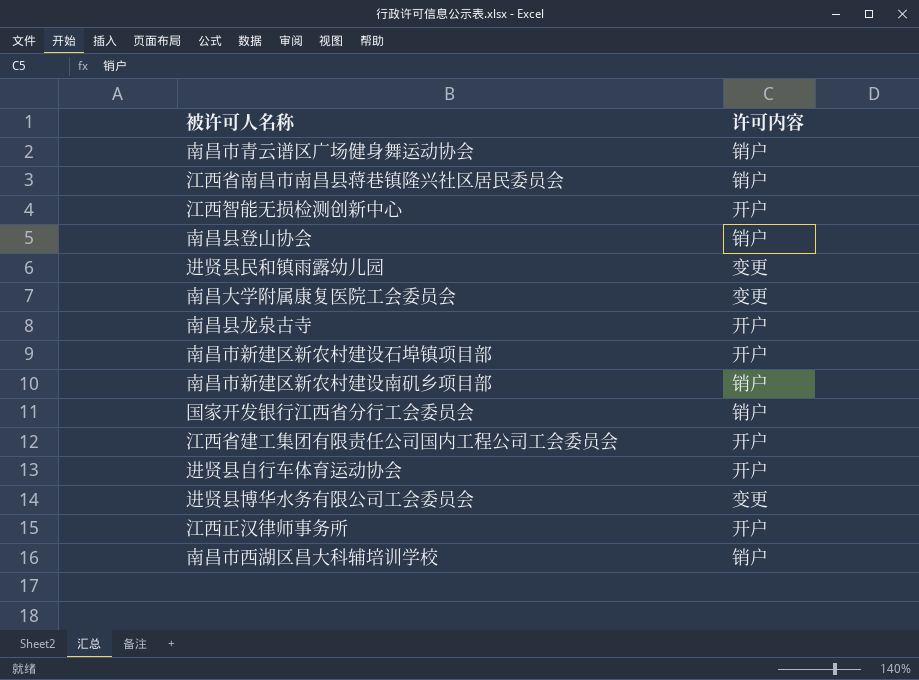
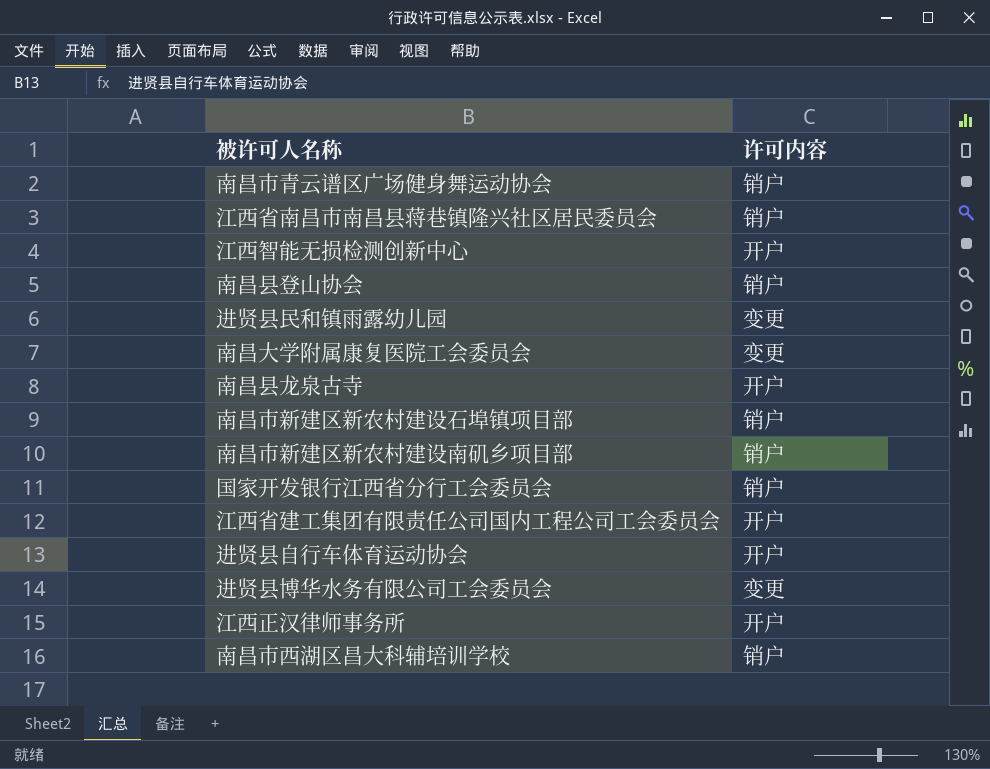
南昌市新建区新农村建设石埠镇项目部 | 许可内容: 开户 -> 销户

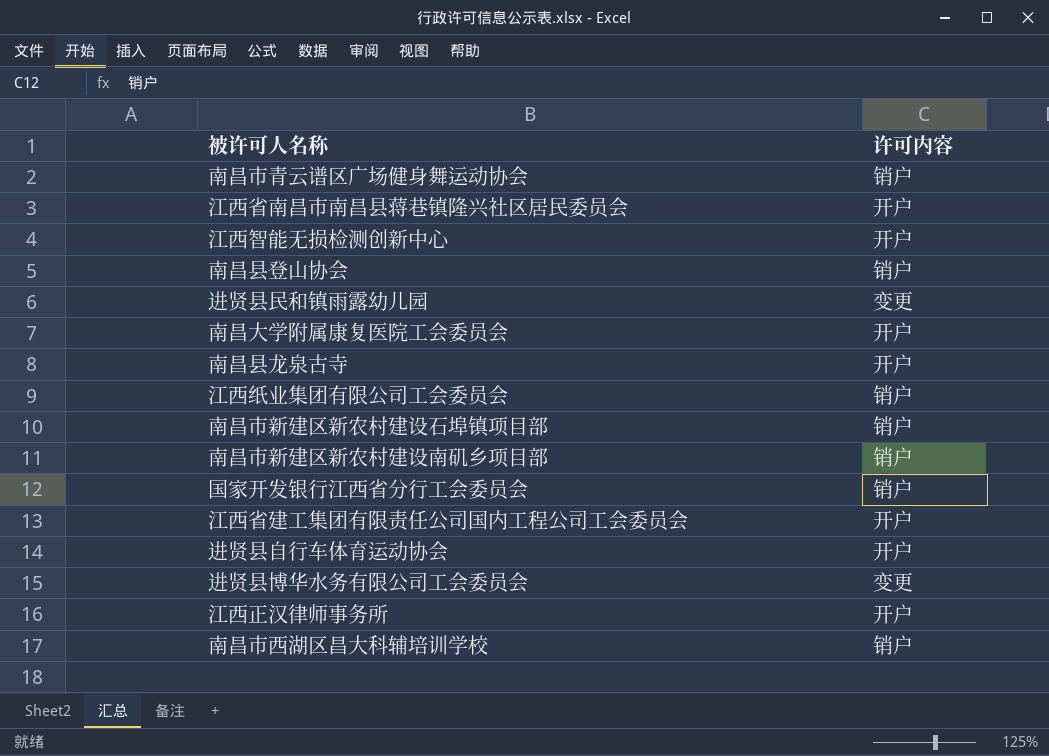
江西省南昌市南昌县蒋巷镇隆兴社区居民委员会 | 许可内容: 销户 -> 开户
南昌大学附属康复医院工会委员会 | 许可内容: 变更 -> 开户
row 江西纸业集团有限公司工会委员会: none -> 销户

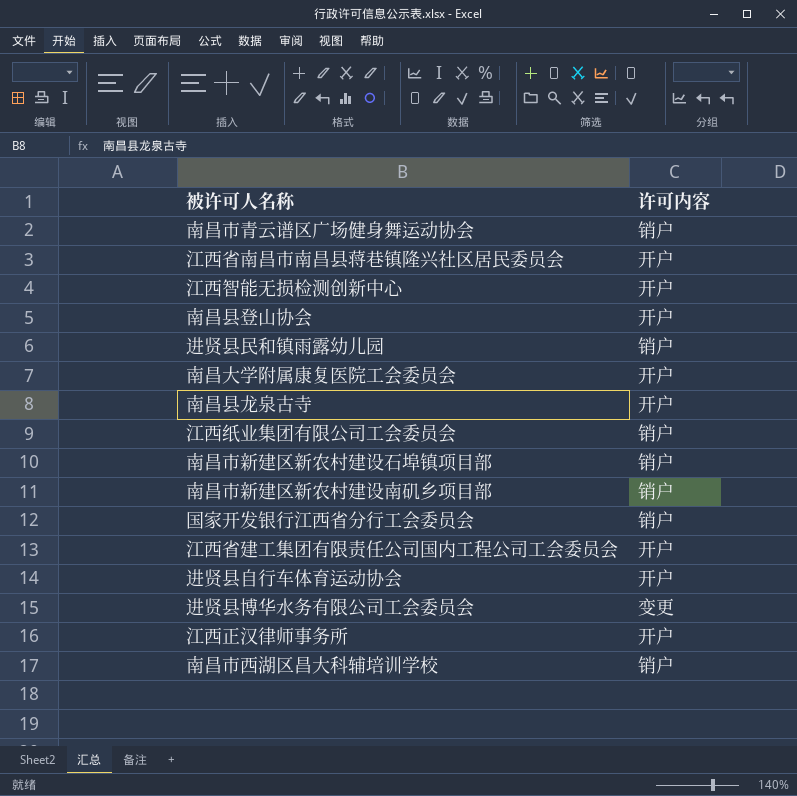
南昌县登山协会 | 许可内容: 销户 -> 开户
进贤县民和镇雨露幼儿园 | 许可内容: 变更 -> 销户

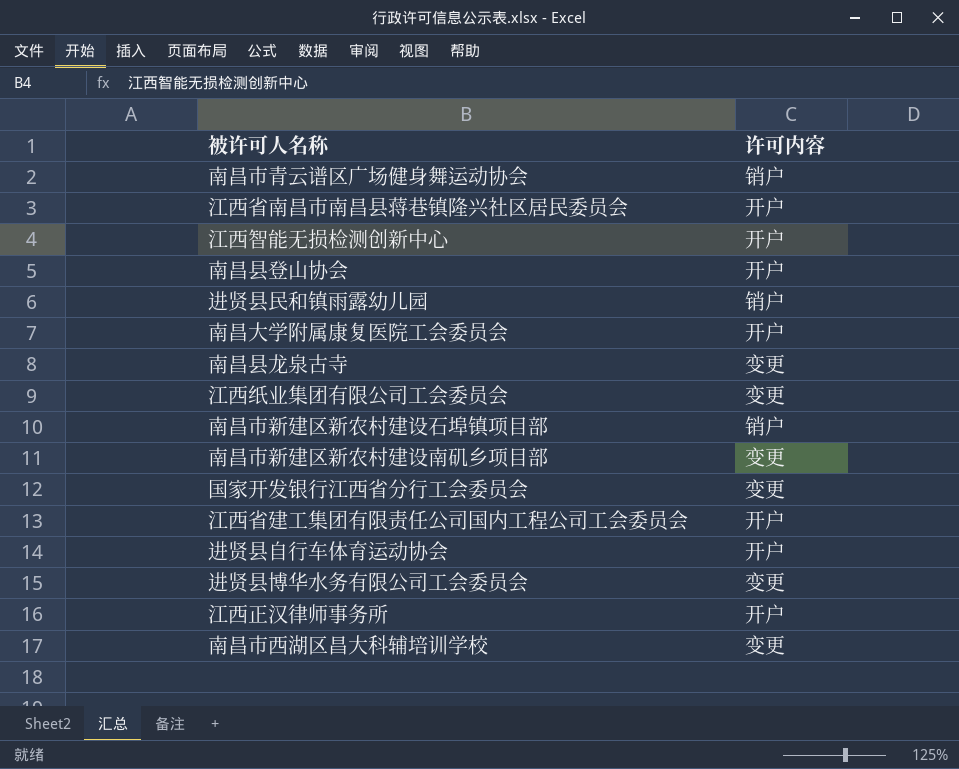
南昌县龙泉古寺 | 许可内容: 开户 -> 变更
江西纸业集团有限公司工会委员会 | 许可内容: 销户 -> 变更
南昌市新建区新农村建设南矶乡项目部 | 许可内容: 销户 -> 变更
国家开发银行江西省分行工会委员会 | 许可内容: 销户 -> 变更
南昌市西湖区昌大科辅培训学校 | 许可内容: 销户 -> 变更

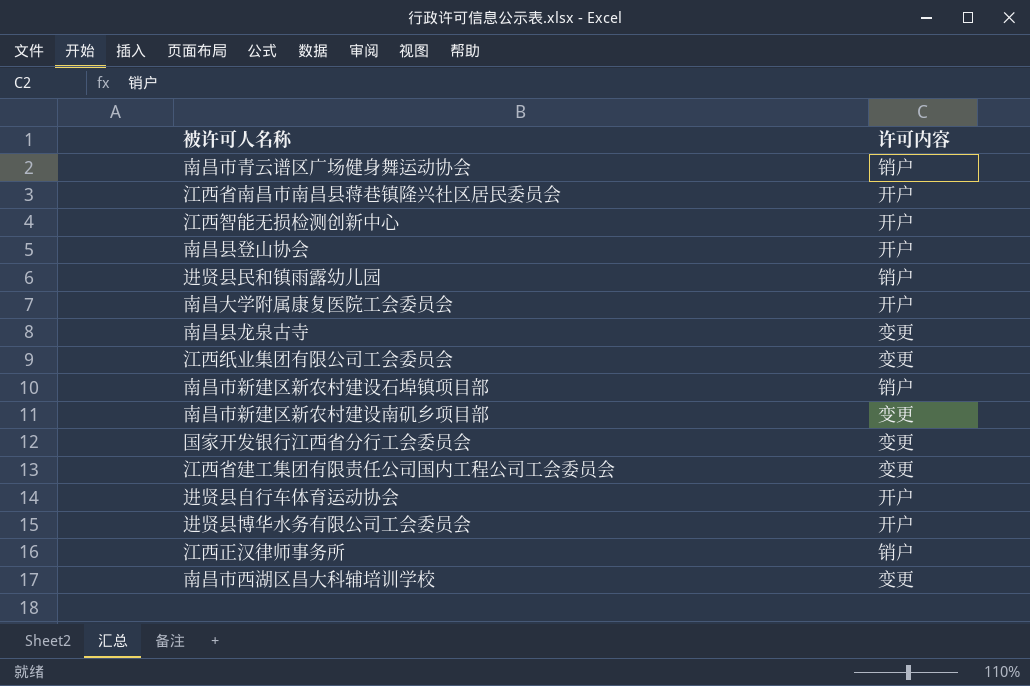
江西省建工集团有限责任公司国内工程公司工会委员会 | 许可内容: 开户 -> 变更
进贤县博华水务有限公司工会委员会 | 许可内容: 变更 -> 开户
江西正汉律师事务所 | 许可内容: 开户 -> 销户

